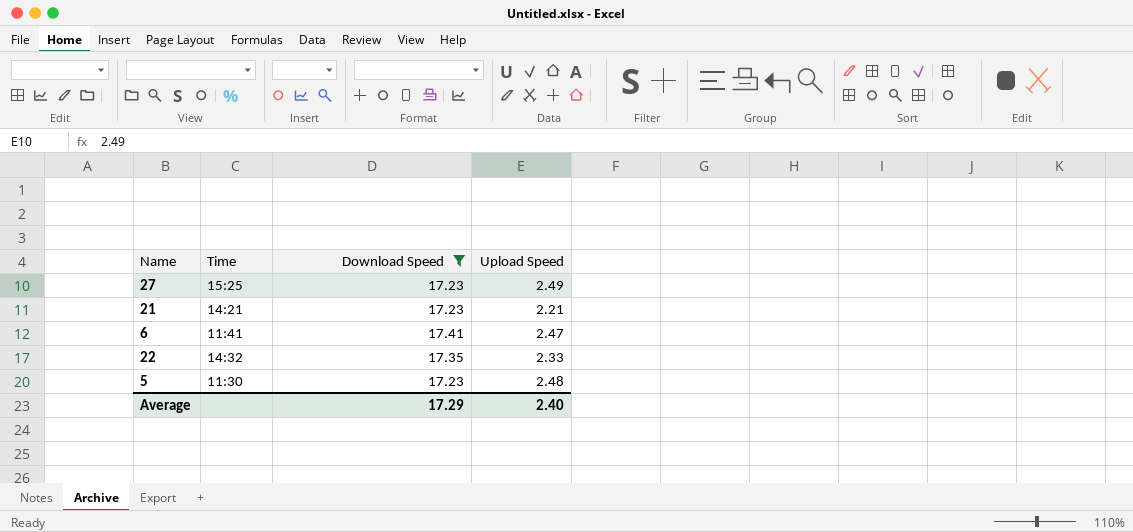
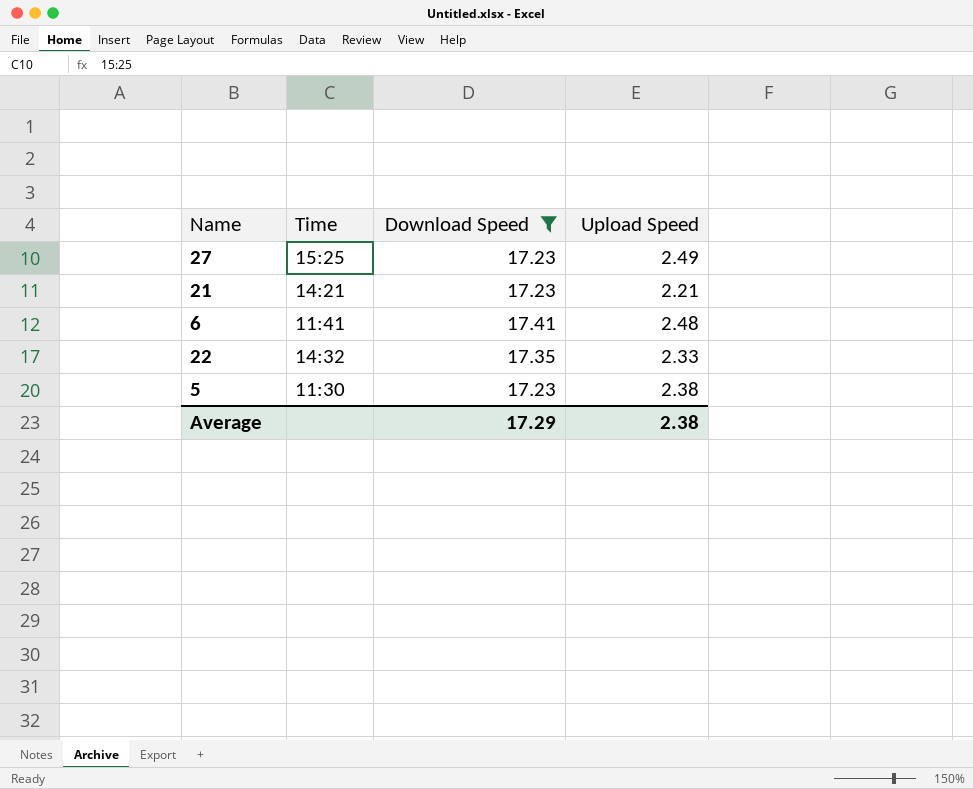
6 | Upload Speed: 2.47 -> 2.48
5 | Upload Speed: 2.48 -> 2.38
Average | Upload Speed: 2.40 -> 2.38

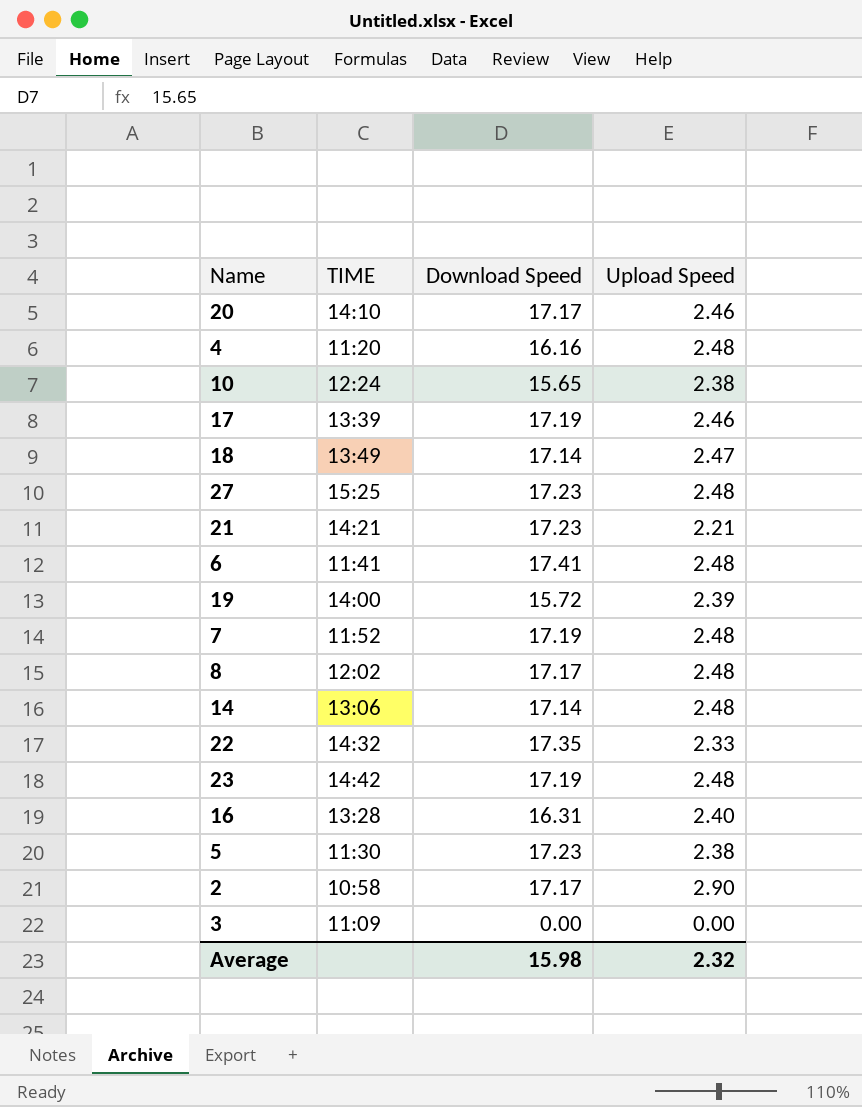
filter: Download Speed >= 17.23 -> none
column name: Time -> TIME
27 | Upload Speed: 2.49 -> 2.48
Average | Download Speed: 17.29 -> 15.98
Average | Upload Speed: 2.38 -> 2.32

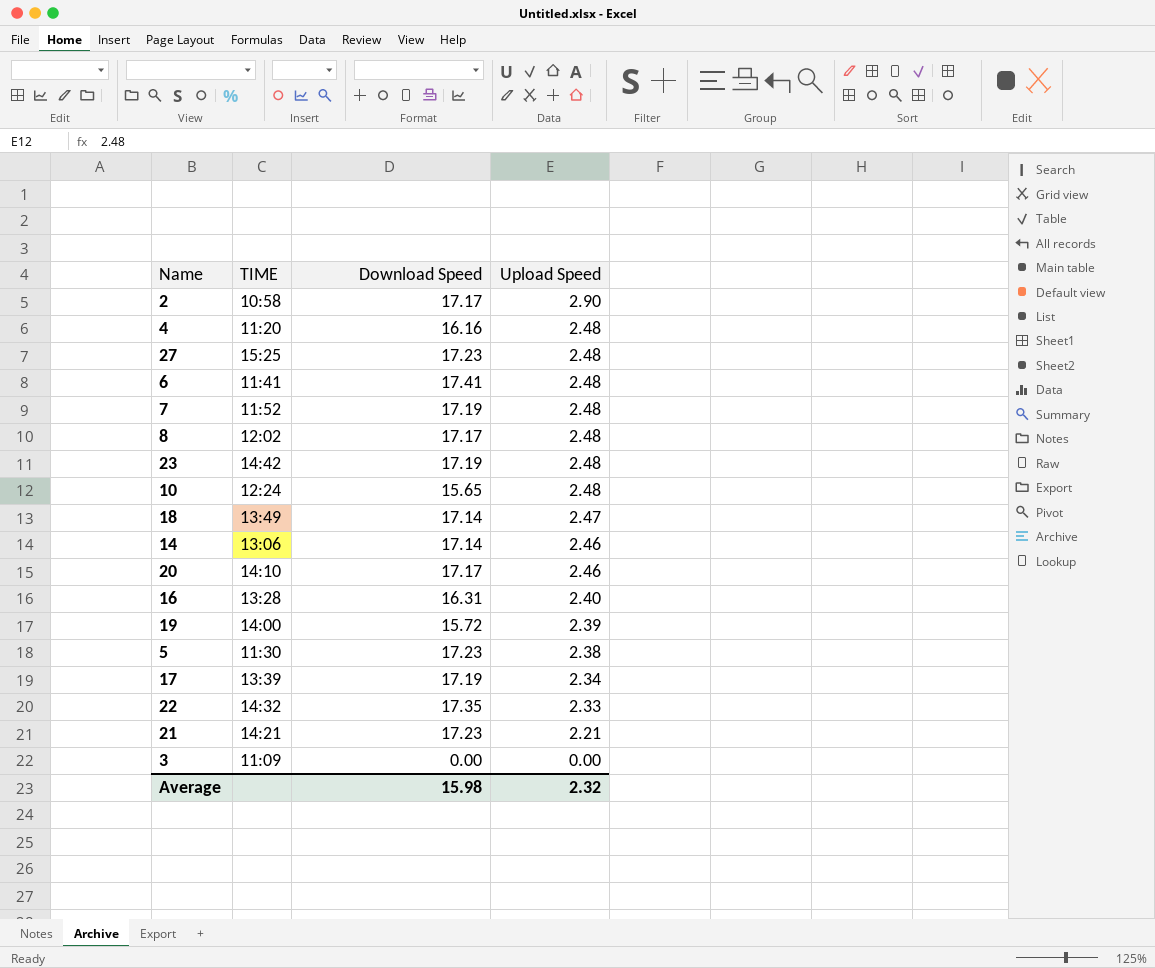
row order: none -> Upload Speed descending
10 | Upload Speed: 2.38 -> 2.48
14 | Upload Speed: 2.48 -> 2.46
17 | Upload Speed: 2.46 -> 2.34

